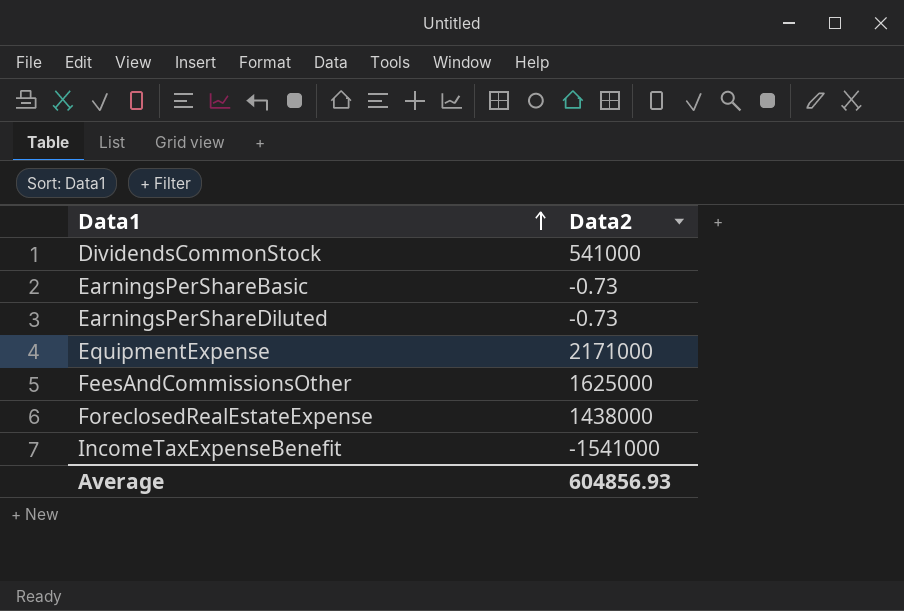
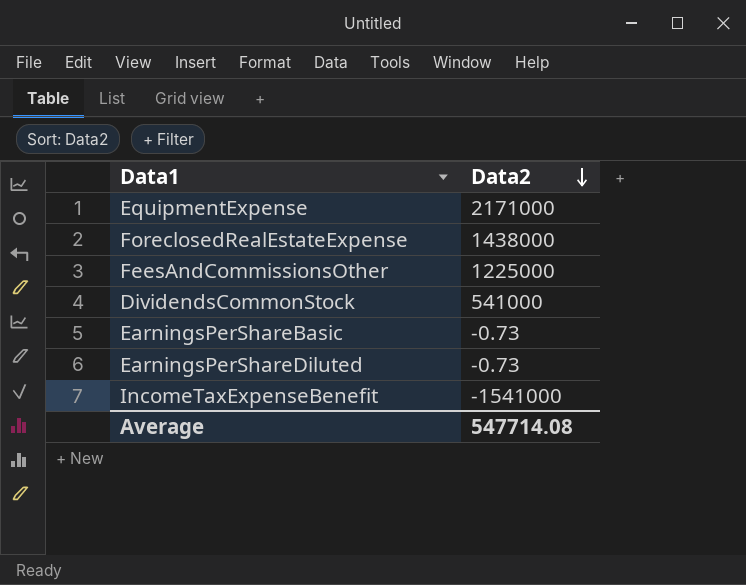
row order: Data1 ascending -> Data2 descending
FeesAndCommissionsOther | Data2: 1625000 -> 1225000
Average | Data2: 604856.93 -> 547714.08

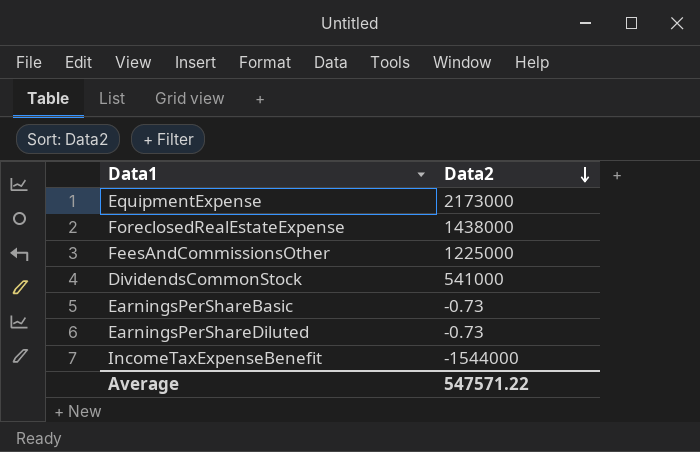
EquipmentExpense | Data2: 2171000 -> 2173000
IncomeTaxExpenseBenefit | Data2: -1541000 -> -1544000
Average | Data2: 547714.08 -> 547571.22

